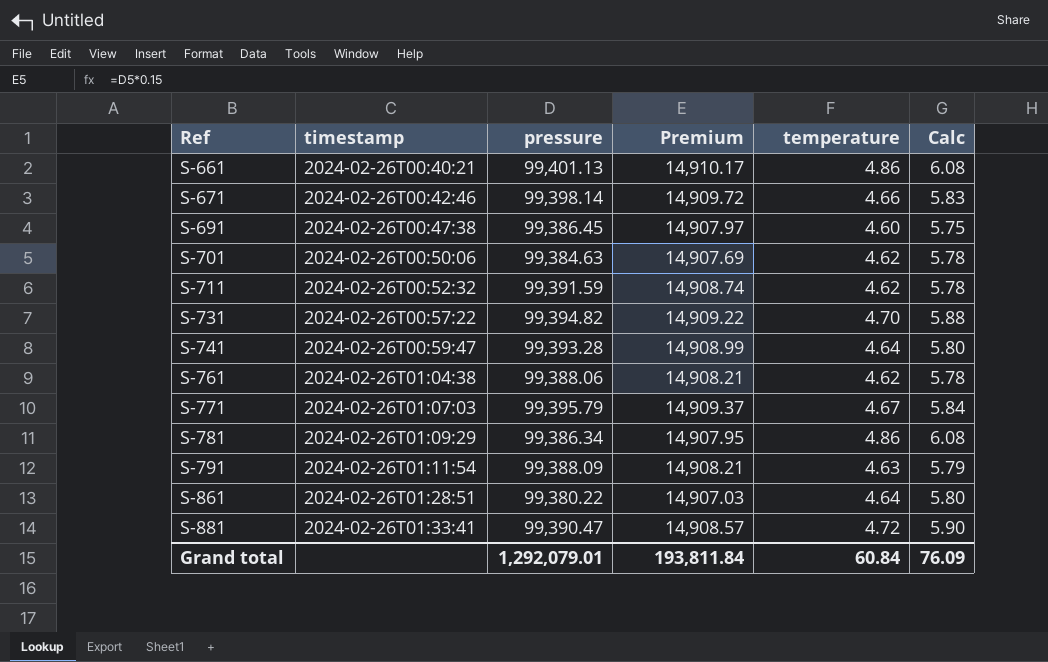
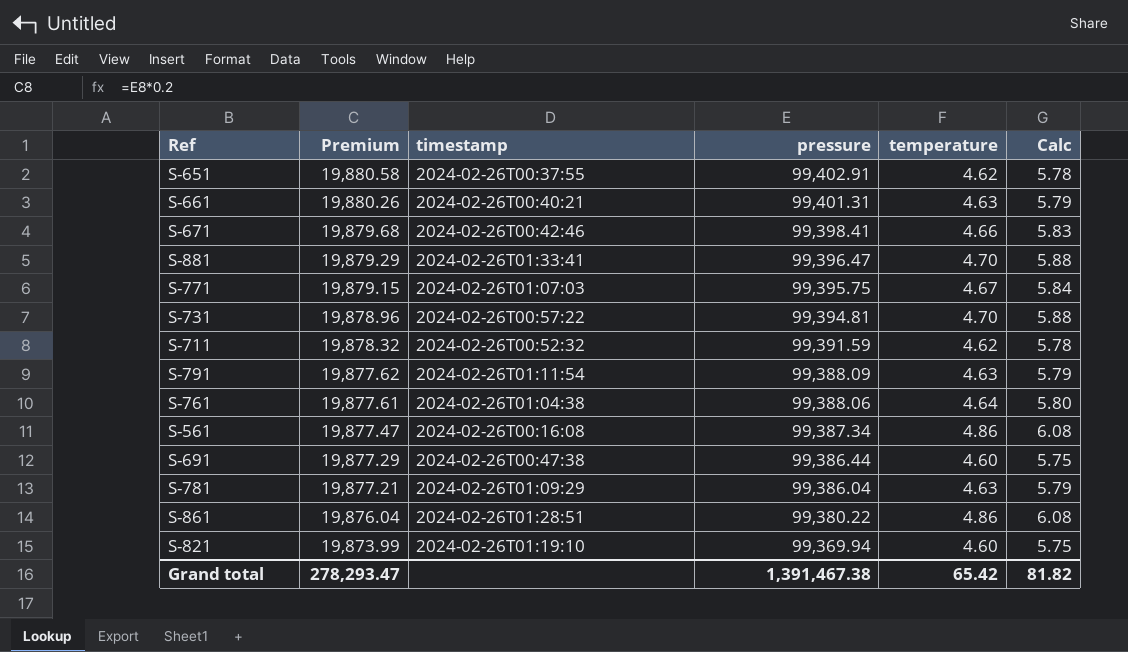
row order: Ref ascending -> Premium descending
column Premium | formula: [pressure] * 0.15 -> [pressure] * 0.2
column Premium | position: 4 -> 2
row S-701: 2024-02-26T00:50:06 | 99,384.63 | 14,907.69 | 4.62 | 5.78 -> none
row S-741: 2024-02-26T00:59:47 | 99,393.28 | 14,908.99 | 4.64 | 5.80 -> none
row S-651: none -> 19,880.58 | 2024-02-26T00:37:55 | 99,402.91 | 4.62 | 5.78
S-661 | pressure: 99,401.13 -> 99,401.31
S-661 | temperature: 4.86 -> 4.63
S-661 | Calc: 6.08 -> 5.79
S-671 | pressure: 99,398.14 -> 99,398.41
S-881 | pressure: 99,390.47 -> 99,396.47
S-881 | temperature: 4.72 -> 4.70
S-881 | Calc: 5.90 -> 5.88
S-771 | pressure: 99,395.79 -> 99,395.75
S-731 | pressure: 99,394.82 -> 99,394.81
S-761 | temperature: 4.62 -> 4.64
S-761 | Calc: 5.78 -> 5.80
row S-561: none -> 19,877.47 | 2024-02-26T00:16:08 | 99,387.34 | 4.86 | 6.08
S-691 | pressure: 99,386.45 -> 99,386.44
S-781 | pressure: 99,386.34 -> 99,386.04
S-781 | temperature: 4.86 -> 4.63
S-781 | Calc: 6.08 -> 5.79
S-861 | temperature: 4.64 -> 4.86
S-861 | Calc: 5.80 -> 6.08
row S-821: none -> 19,873.99 | 2024-02-26T01:19:10 | 99,369.94 | 4.60 | 5.75
Grand total | Premium: 193,811.84 -> 278,293.47
Grand total | pressure: 1,292,079.01 -> 1,391,467.38
Grand total | temperature: 60.84 -> 65.42
Grand total | Calc: 76.09 -> 81.82

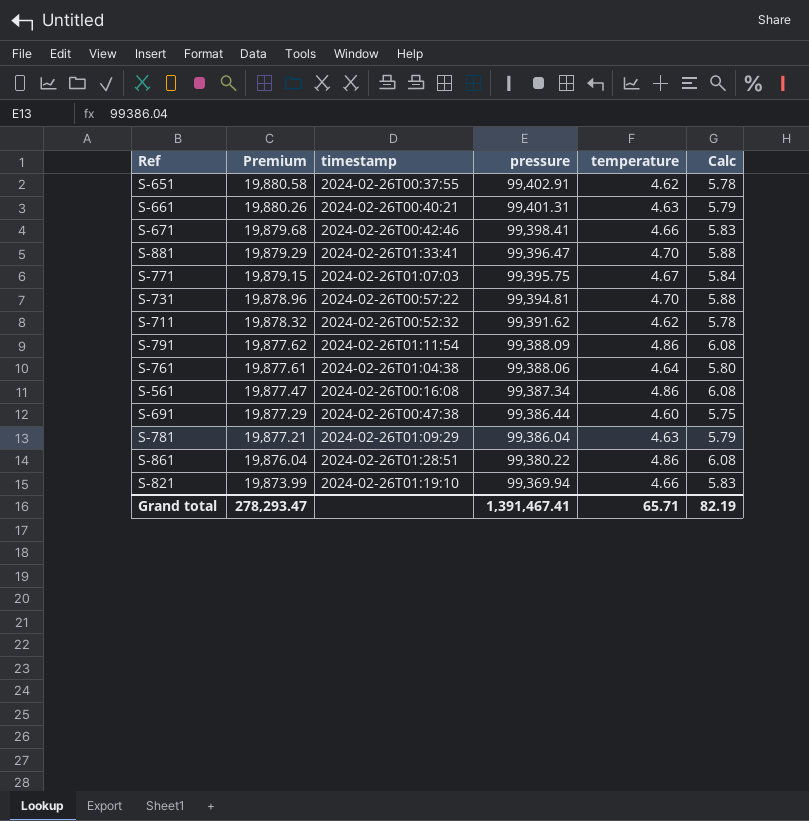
S-711 | pressure: 99,391.59 -> 99,391.62
S-791 | temperature: 4.63 -> 4.86
S-791 | Calc: 5.79 -> 6.08
S-821 | temperature: 4.60 -> 4.66
S-821 | Calc: 5.75 -> 5.83
Grand total | pressure: 1,391,467.38 -> 1,391,467.41
Grand total | temperature: 65.42 -> 65.71
Grand total | Calc: 81.82 -> 82.19

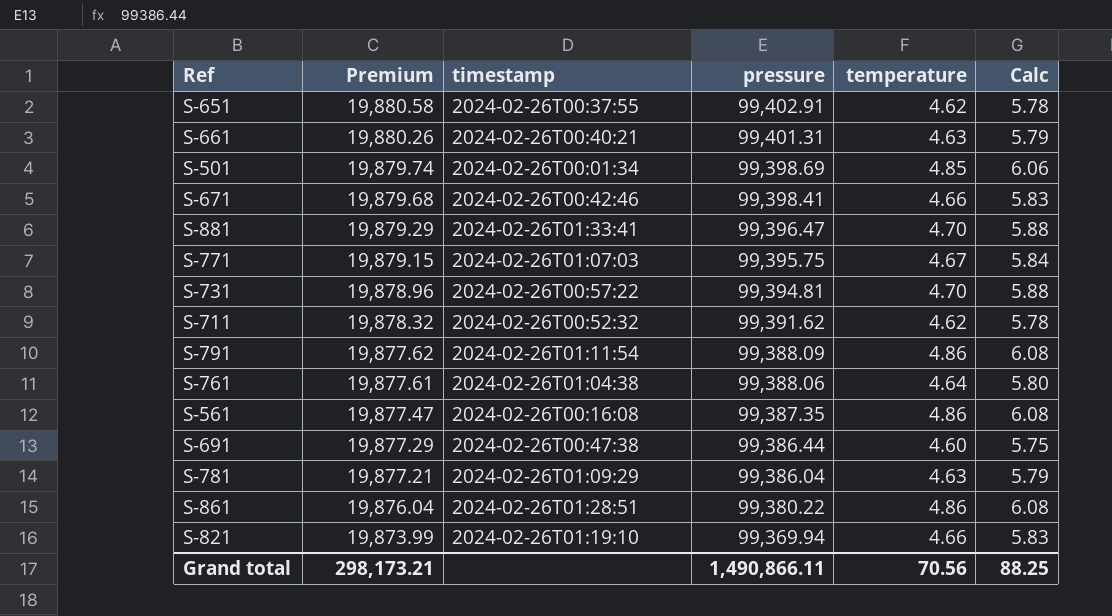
row S-501: none -> 19,879.74 | 2024-02-26T00:01:34 | 99,398.69 | 4.85 | 6.06
S-561 | pressure: 99,387.34 -> 99,387.35
Grand total | Premium: 278,293.47 -> 298,173.21
Grand total | pressure: 1,391,467.41 -> 1,490,866.11
Grand total | temperature: 65.71 -> 70.56
Grand total | Calc: 82.19 -> 88.25

